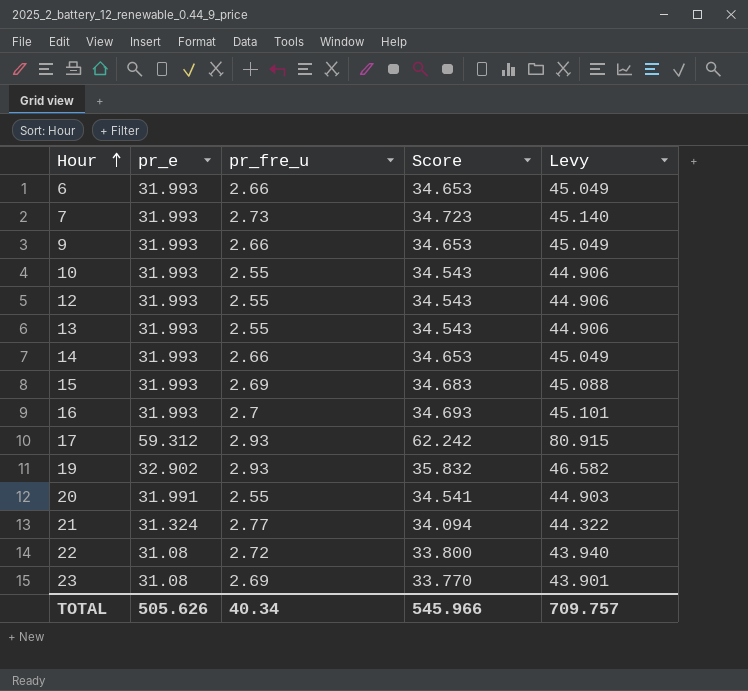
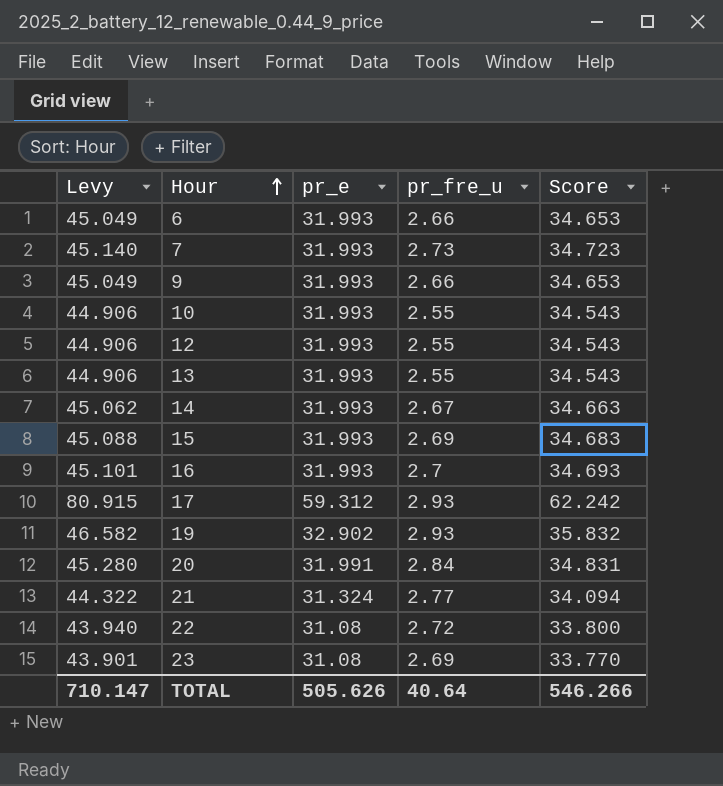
column Levy | position: 5 -> 1
14 | Levy: 45.049 -> 45.062
14 | pr_fre_u: 2.66 -> 2.67
14 | Score: 34.653 -> 34.663
20 | Levy: 44.903 -> 45.280
20 | pr_fre_u: 2.55 -> 2.84
20 | Score: 34.541 -> 34.831
TOTAL | Levy: 709.757 -> 710.147
TOTAL | pr_fre_u: 40.34 -> 40.64
TOTAL | Score: 545.966 -> 546.266

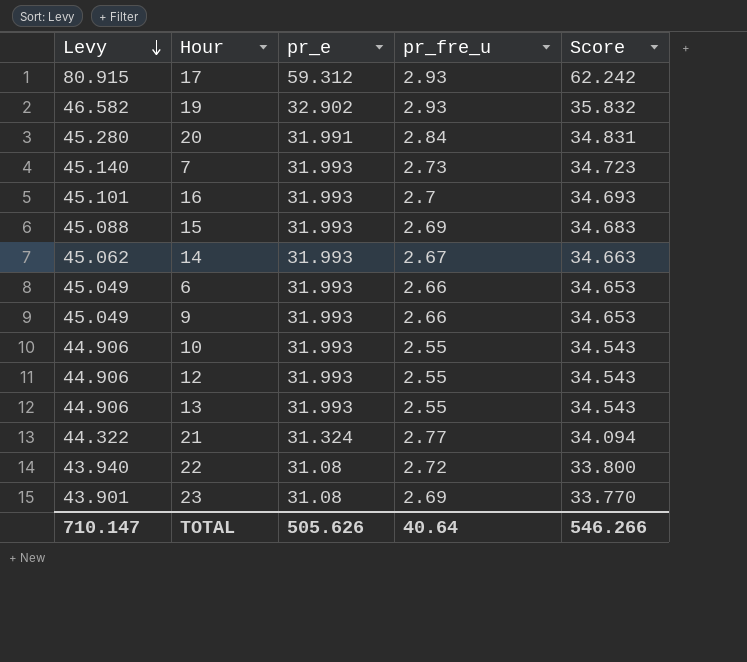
row order: Hour ascending -> Levy descending

